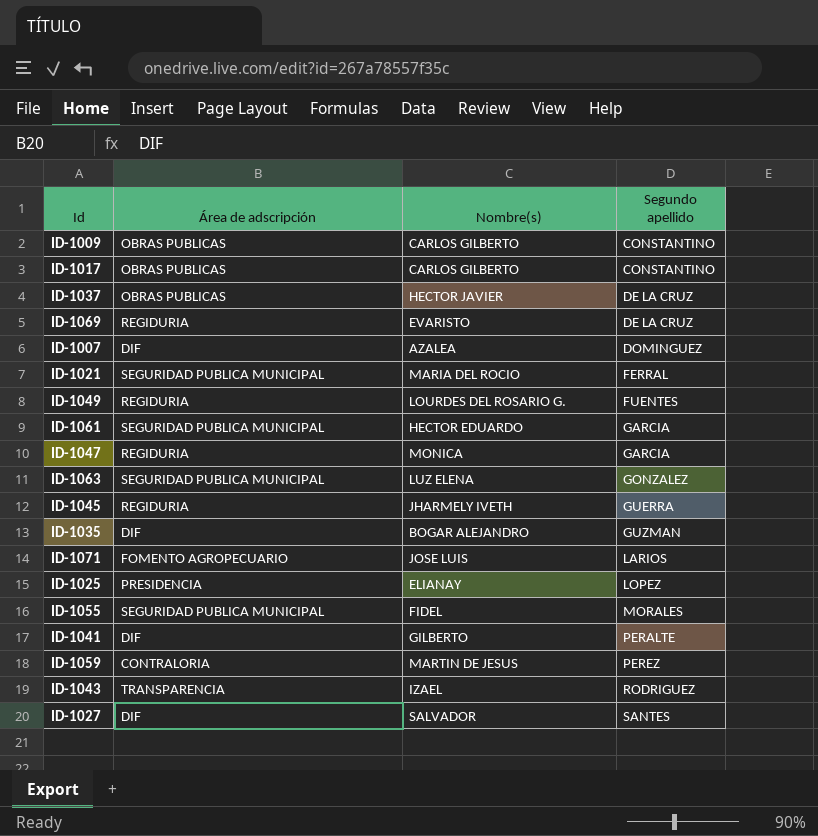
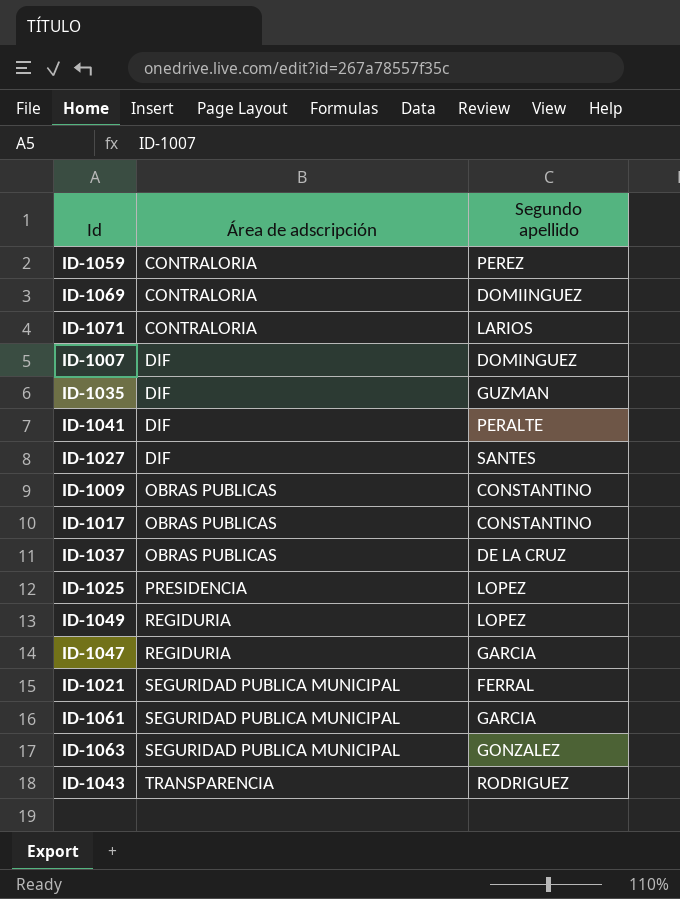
row order: Segundo apellido ascending -> Área de adscripción ascending
column Nombre(s) | position: 3 -> none
row ID-1045: REGIDURIA | JHARMELY IVETH | GUERRA -> none
row ID-1055: SEGURIDAD PUBLICA MUNICIPAL | FIDEL | MORALES -> none
ID-1069 | Área de adscripción: REGIDURIA -> CONTRALORIA
ID-1069 | Segundo apellido: DE LA CRUZ -> DOMIINGUEZ
ID-1071 | Área de adscripción: FOMENTO AGROPECUARIO -> CONTRALORIA
ID-1049 | Segundo apellido: FUENTES -> LOPEZ

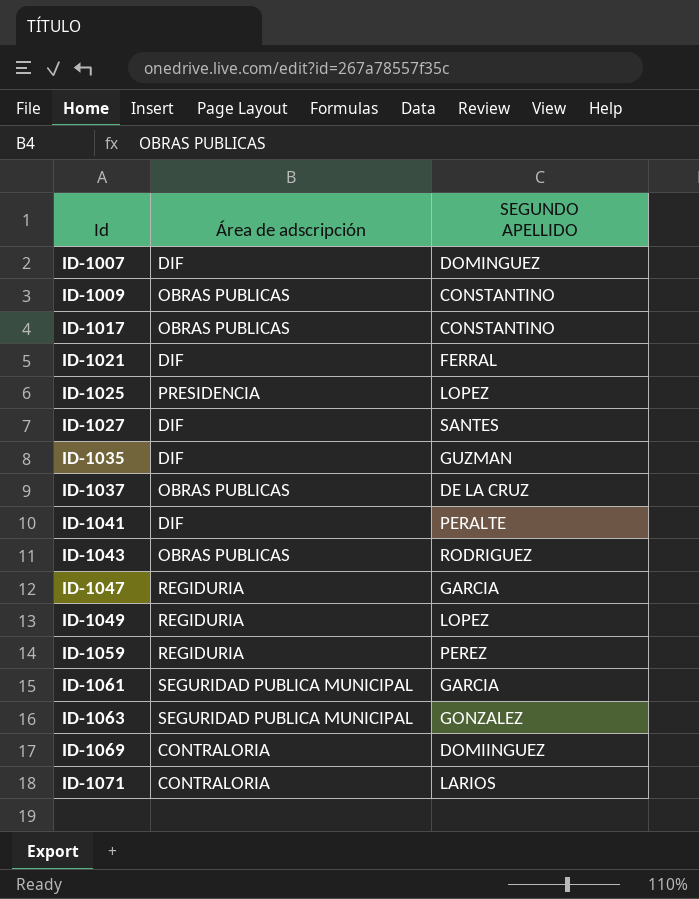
row order: Área de adscripción ascending -> Id ascending
column name: Segundo apellido -> SEGUNDO APELLIDO
ID-1021 | Área de adscripción: SEGURIDAD PUBLICA MUNICIPAL -> DIF
ID-1043 | Área de adscripción: TRANSPARENCIA -> OBRAS PUBLICAS
ID-1059 | Área de adscripción: CONTRALORIA -> REGIDURIA

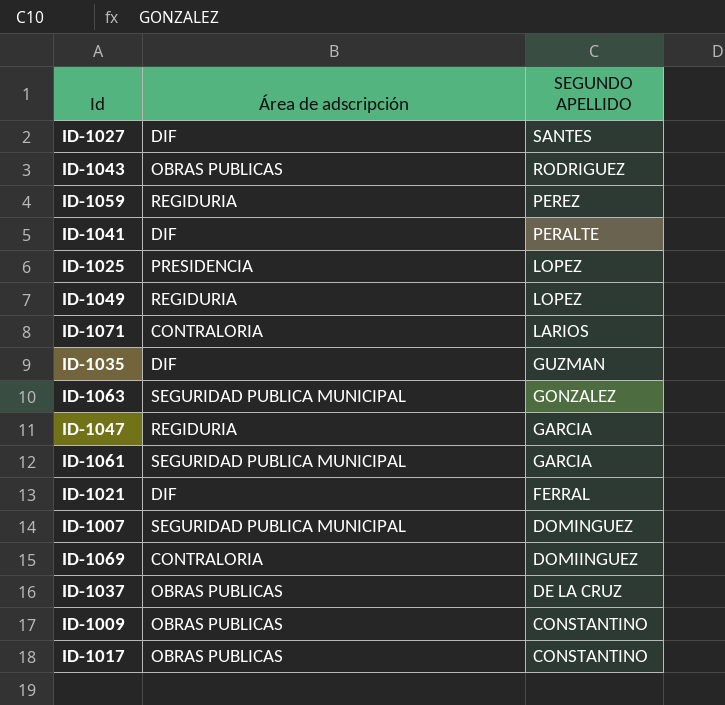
row order: Id ascending -> SEGUNDO APELLIDO descending
ID-1007 | Área de adscripción: DIF -> SEGURIDAD PUBLICA MUNICIPAL

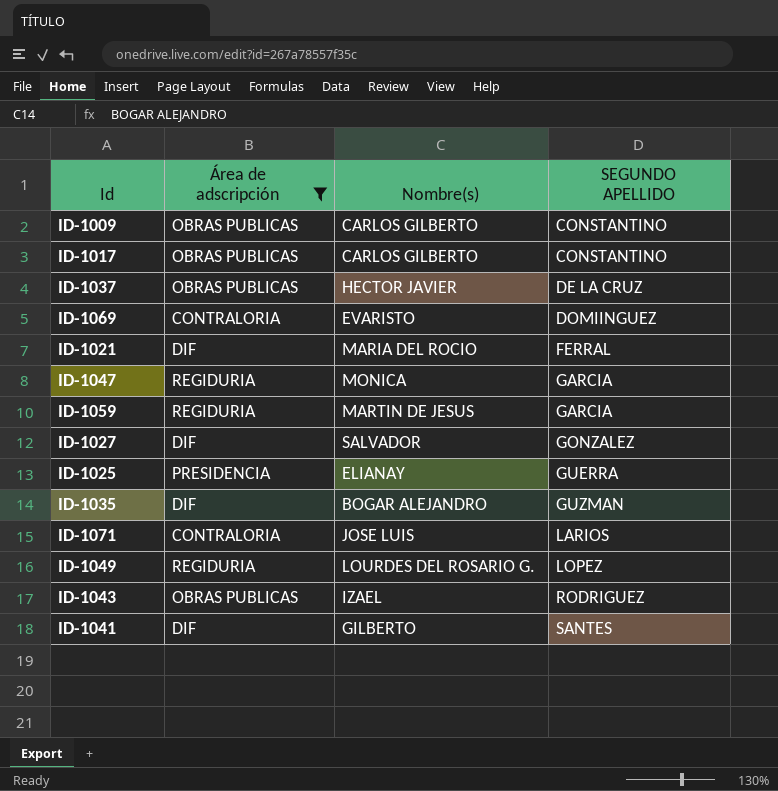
filter: none -> Área de adscripción != SEGURIDAD PUBLICA MUNICIPAL
row order: SEGUNDO APELLIDO descending -> SEGUNDO APELLIDO ascending
column Nombre(s) | position: none -> 3
ID-1059 | SEGUNDO APELLIDO: PEREZ -> GARCIA
ID-1027 | SEGUNDO APELLIDO: SANTES -> GONZALEZ
ID-1025 | SEGUNDO APELLIDO: LOPEZ -> GUERRA
ID-1041 | SEGUNDO APELLIDO: PERALTE -> SANTES

